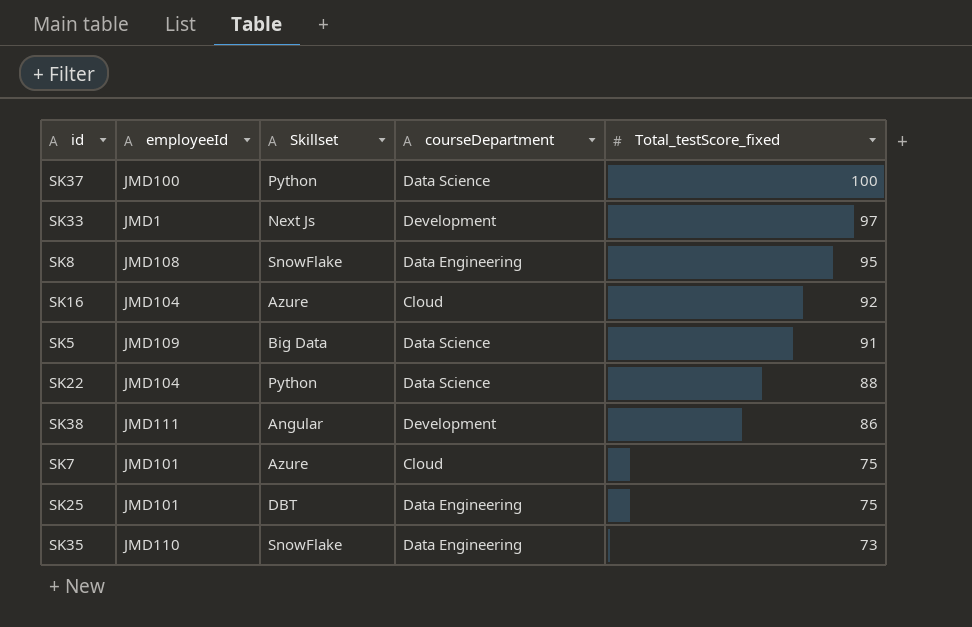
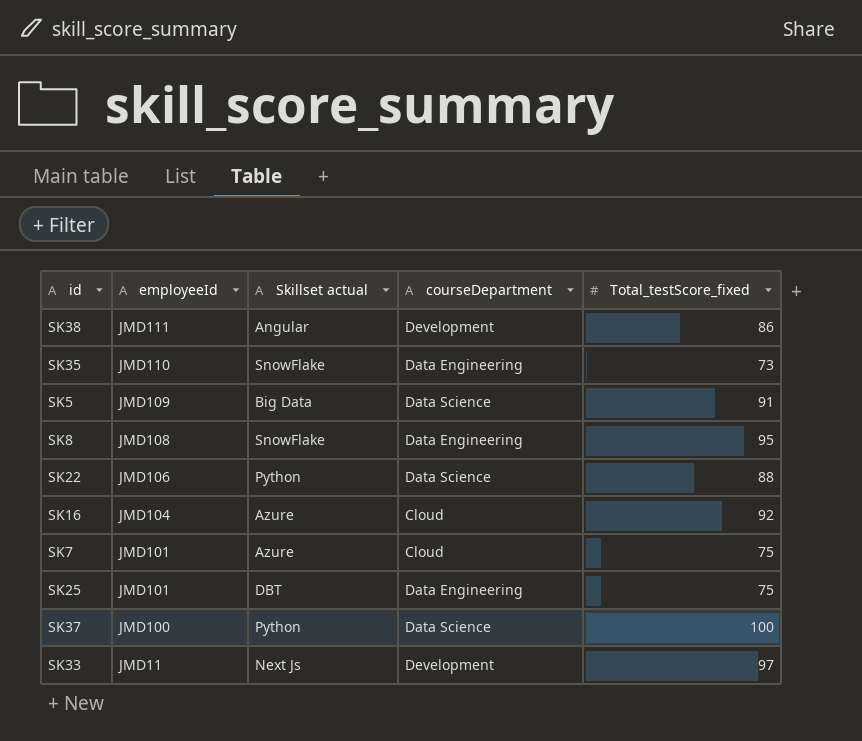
row order: Total_testScore_fixed descending -> employeeId descending
column name: Skillset -> Skillset actual
SK22 | employeeId: JMD104 -> JMD106
SK33 | employeeId: JMD1 -> JMD11

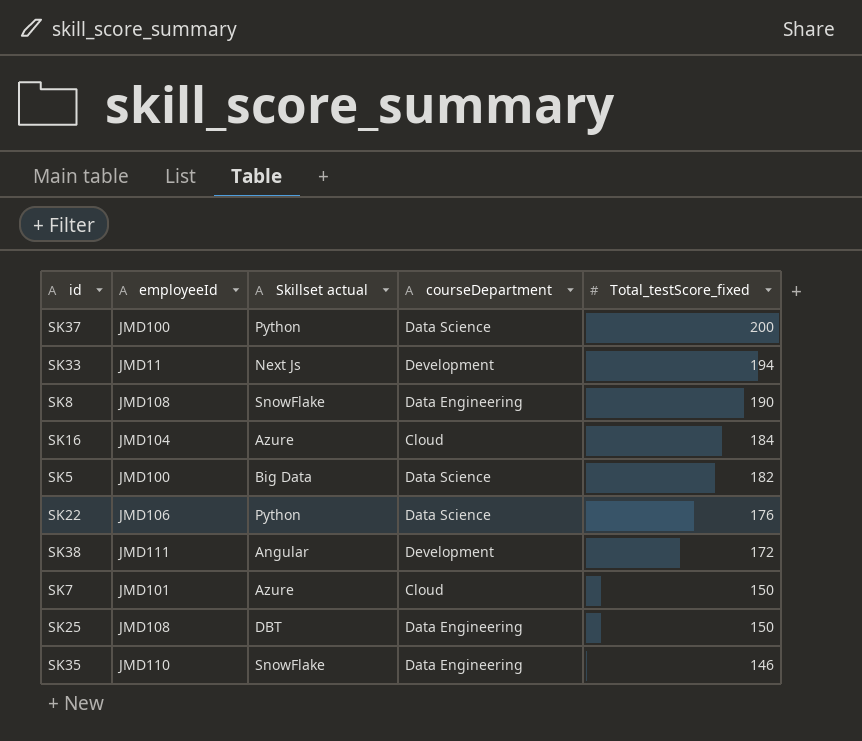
row order: employeeId descending -> Total_testScore_fixed descending
SK37 | Total_testScore_fixed: 100 -> 200
SK33 | Total_testScore_fixed: 97 -> 194
SK8 | Total_testScore_fixed: 95 -> 190
SK16 | Total_testScore_fixed: 92 -> 184
SK5 | employeeId: JMD109 -> JMD100
SK5 | Total_testScore_fixed: 91 -> 182
SK22 | Total_testScore_fixed: 88 -> 176
SK38 | Total_testScore_fixed: 86 -> 172
SK7 | Total_testScore_fixed: 75 -> 150
SK25 | employeeId: JMD101 -> JMD108
SK25 | Total_testScore_fixed: 75 -> 150
SK35 | Total_testScore_fixed: 73 -> 146

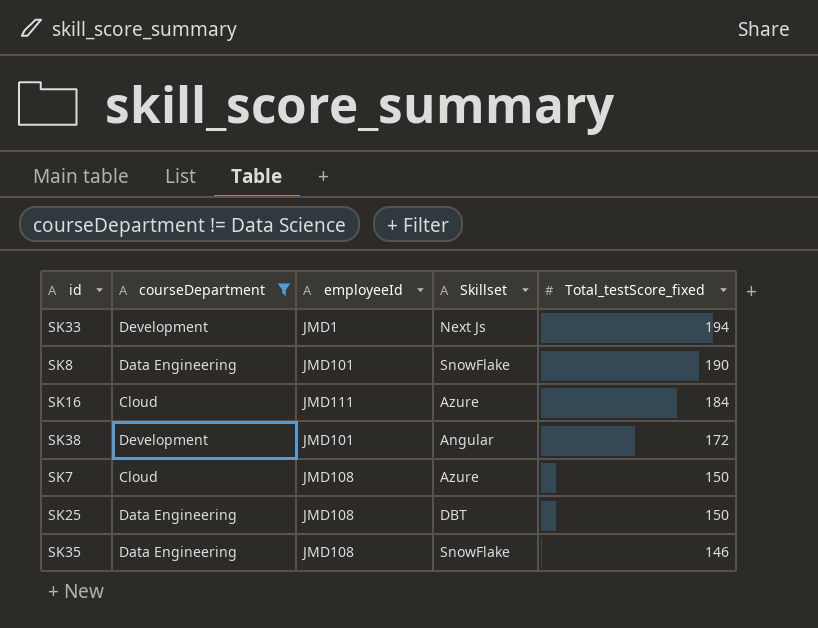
filter: none -> courseDepartment != Data Science
column courseDepartment | position: 4 -> 2
column name: Skillset actual -> Skillset
SK33 | employeeId: JMD11 -> JMD1
SK8 | employeeId: JMD108 -> JMD101
SK16 | employeeId: JMD104 -> JMD111
SK38 | employeeId: JMD111 -> JMD101
SK7 | employeeId: JMD101 -> JMD108
SK35 | employeeId: JMD110 -> JMD108

